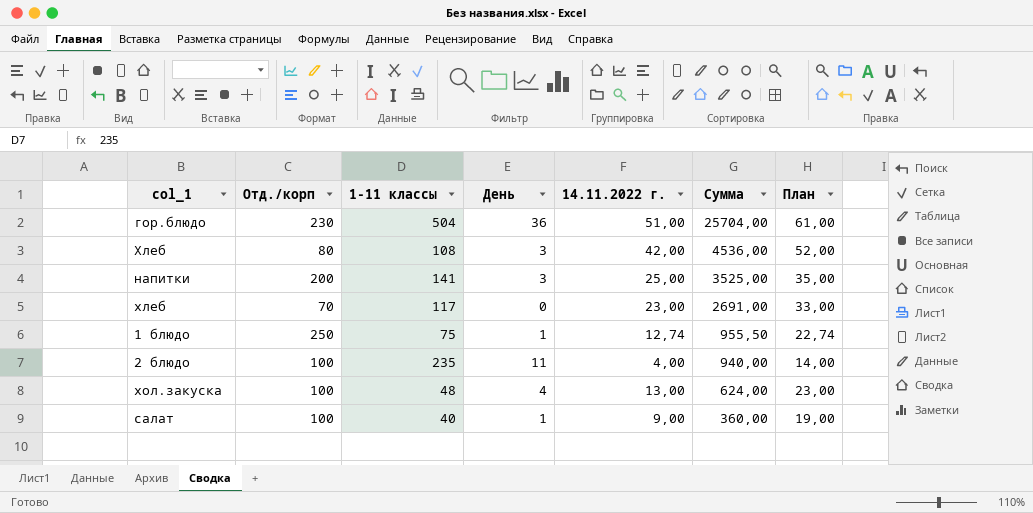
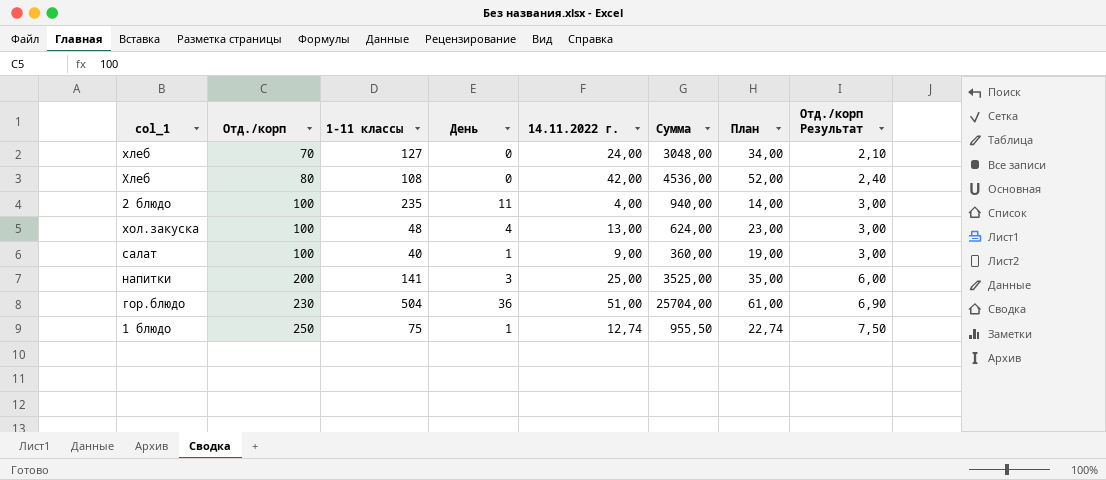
row order: Сумма descending -> Отд./корп ascending
column Отд./корп Результат | formula: none -> [Отд./корп] * 0,03
хлеб | 1-11 классы: 117 -> 127
хлеб | 14.11.2022 г.: 23,00 -> 24,00
хлеб | Сумма: 2691,00 -> 3048,00
хлеб | План: 33,00 -> 34,00
Хлеб | День: 3 -> 0

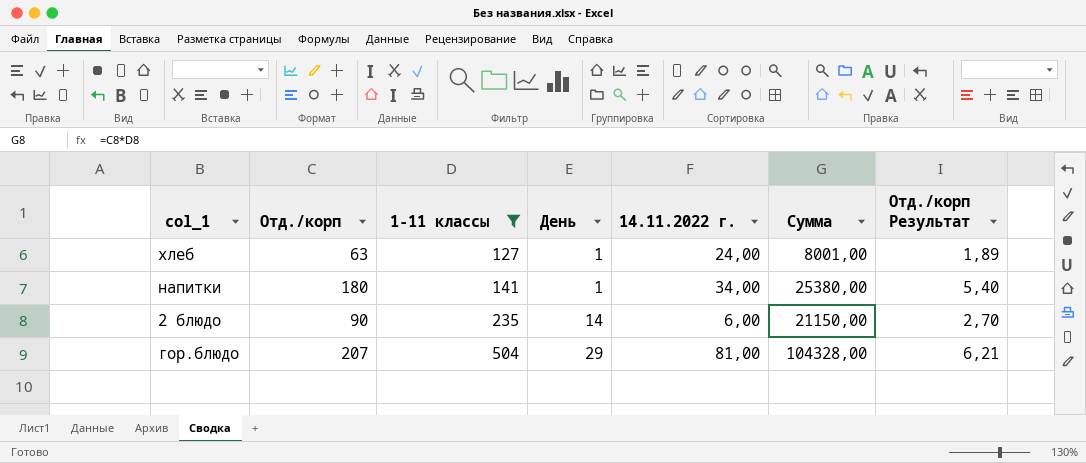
filter: none -> 1-11 классы >= 127
row order: Отд./корп ascending -> 1-11 классы ascending
column План | formula: [14.11.2022 г.] + 10 -> none
column Сумма | formula: [1-11 классы] * [14.11.2022 г.] -> [Отд./корп] * [1-11 классы]
хлеб | Отд./корп: 70 -> 63
хлеб | День: 0 -> 1
хлеб | Отд./корп Результат: 2,10 -> 1,89
напитки | Отд./корп: 200 -> 180
напитки | День: 3 -> 1
напитки | 14.11.2022 г.: 25,00 -> 34,00
напитки | Отд./корп Результат: 6,00 -> 5,40
2 блюдо | Отд./корп: 100 -> 90
2 блюдо | День: 11 -> 14
2 блюдо | 14.11.2022 г.: 4,00 -> 6,00
2 блюдо | Отд./корп Результат: 3,00 -> 2,70
гор.блюдо | Отд./корп: 230 -> 207
гор.блюдо | День: 36 -> 29
гор.блюдо | 14.11.2022 г.: 51,00 -> 81,00
гор.блюдо | Отд./корп Результат: 6,90 -> 6,21

